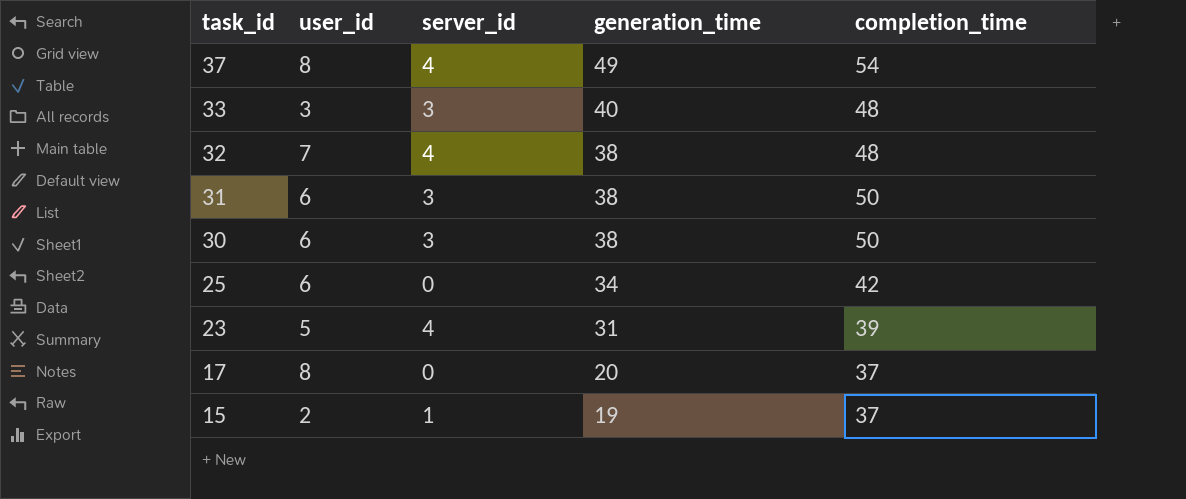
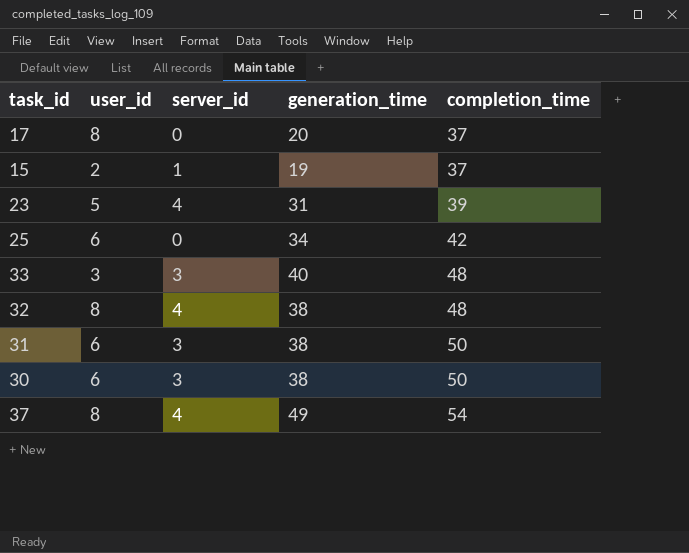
row order: task_id descending -> completion_time ascending
32 | user_id: 7 -> 8

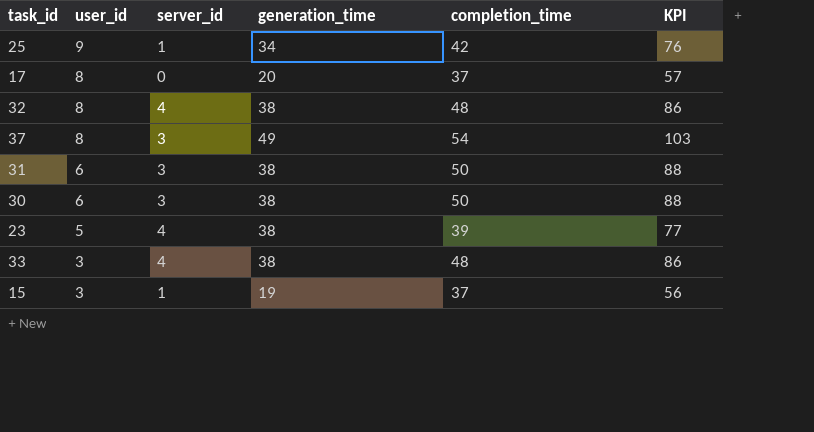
row order: completion_time ascending -> user_id descending
column KPI | formula: none -> [generation_time] + [completion_time]
25 | user_id: 6 -> 9
25 | server_id: 0 -> 1
37 | server_id: 4 -> 3
23 | generation_time: 31 -> 38
33 | server_id: 3 -> 4
33 | generation_time: 40 -> 38
15 | user_id: 2 -> 3

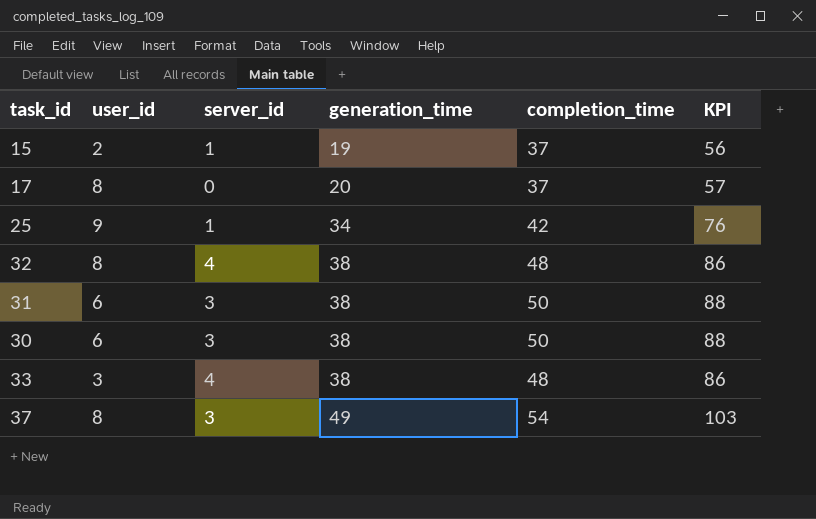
row order: user_id descending -> generation_time ascending
row 23: 5 | 4 | 38 | 39 | 77 -> none
15 | user_id: 3 -> 2

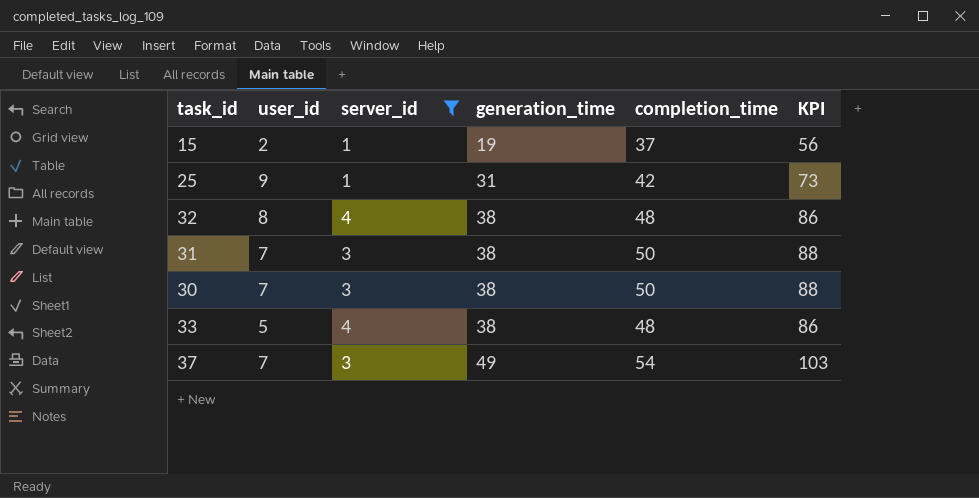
filter: none -> server_id != 0
25 | generation_time: 34 -> 31
25 | KPI: 76 -> 73
31 | user_id: 6 -> 7
30 | user_id: 6 -> 7
33 | user_id: 3 -> 5
37 | user_id: 8 -> 7

